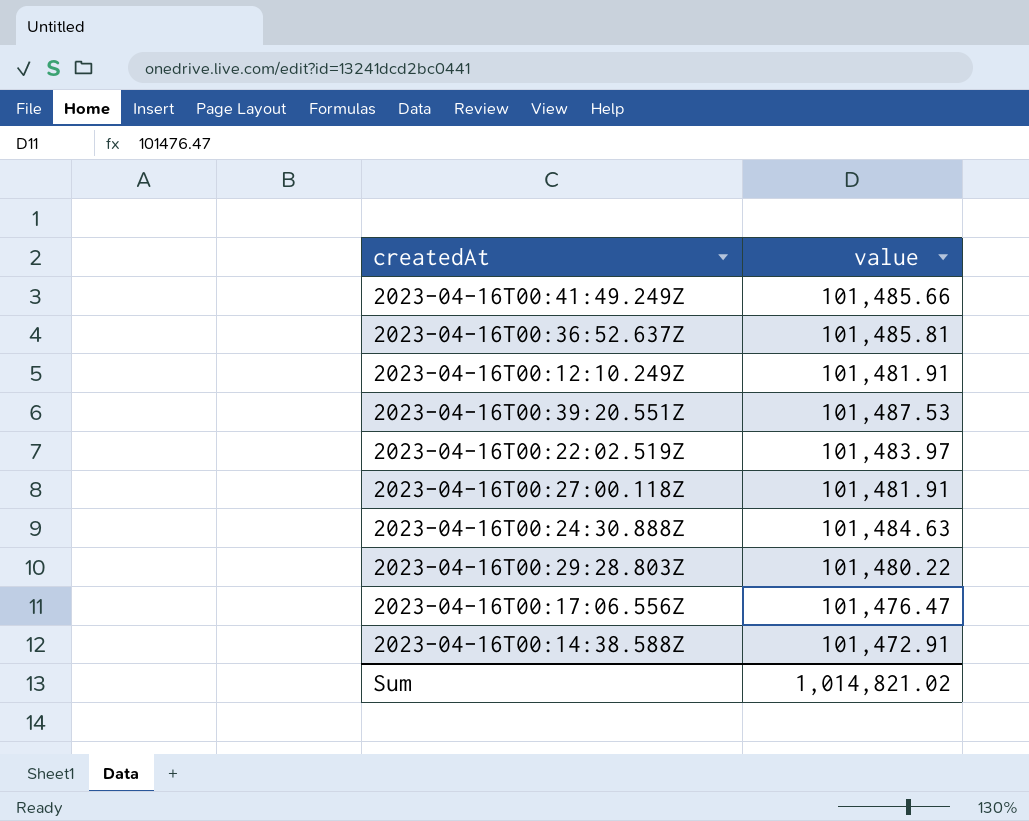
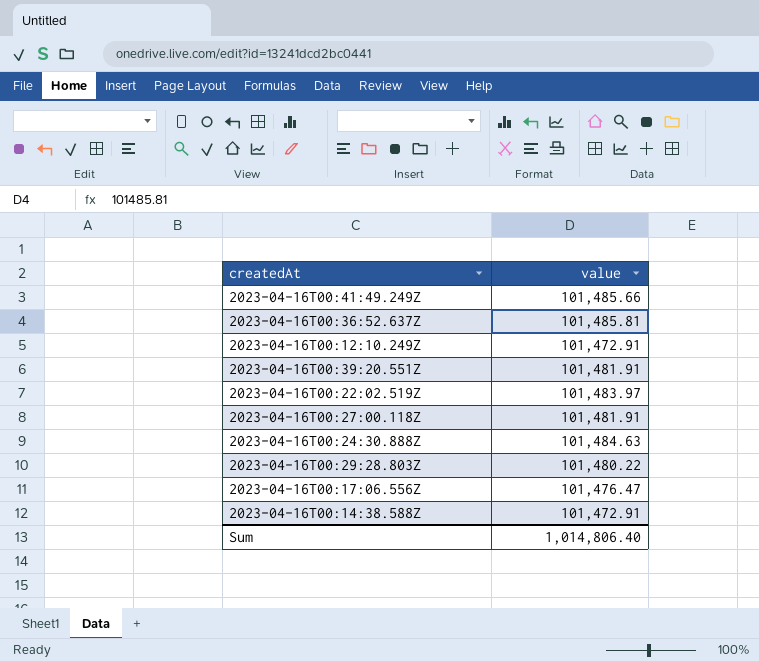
2023-04-16T00:12:10.249Z | value: 101,481.91 -> 101,472.91
2023-04-16T00:39:20.551Z | value: 101,487.53 -> 101,481.91
Sum | value: 1,014,821.02 -> 1,014,806.40

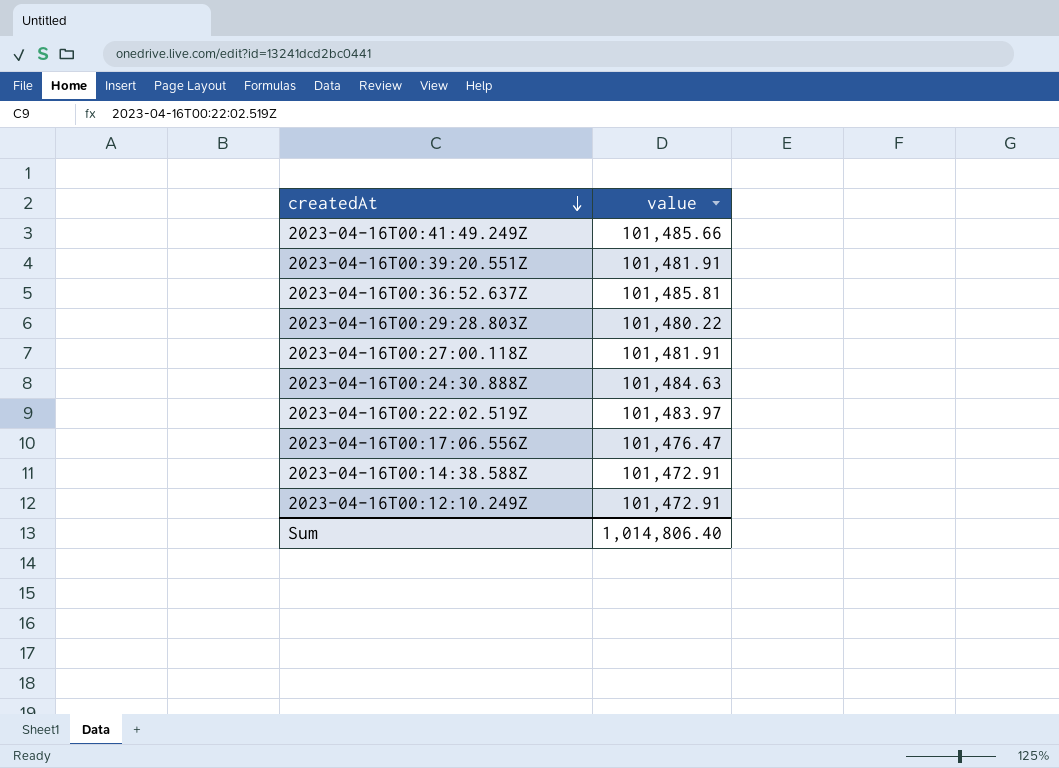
row order: none -> createdAt descending

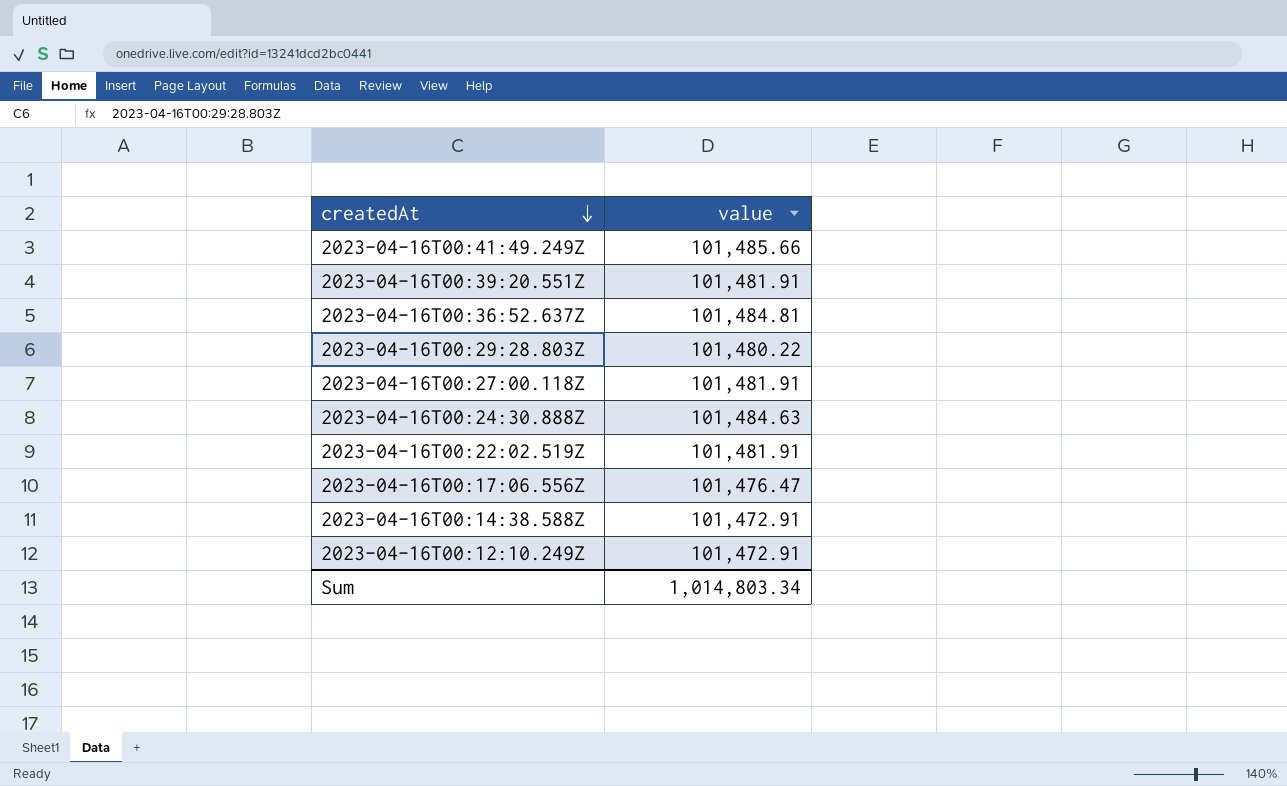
2023-04-16T00:36:52.637Z | value: 101,485.81 -> 101,484.81
2023-04-16T00:22:02.519Z | value: 101,483.97 -> 101,481.91
Sum | value: 1,014,806.40 -> 1,014,803.34

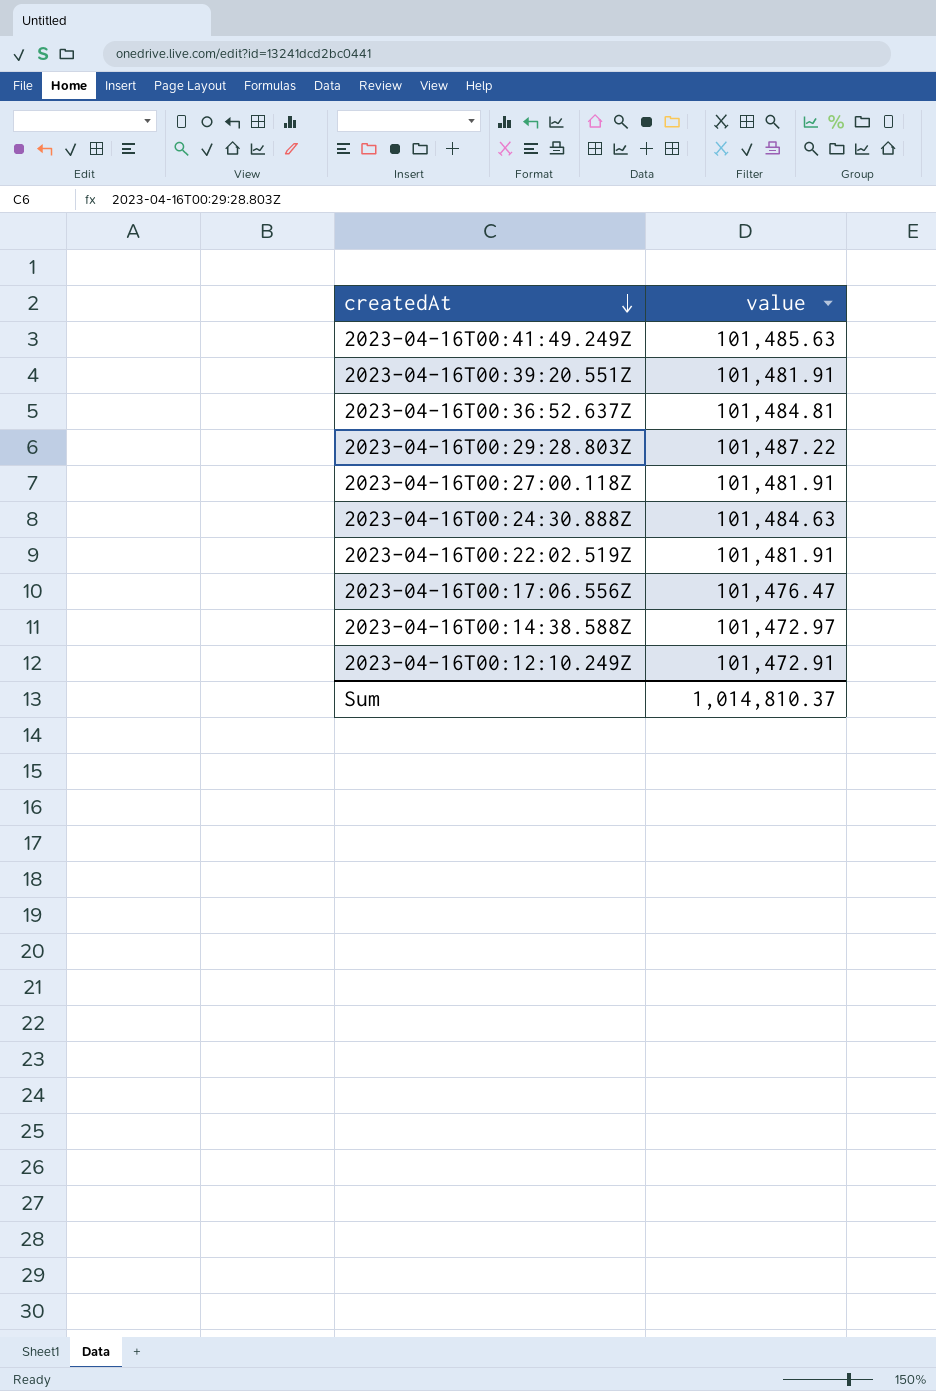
2023-04-16T00:41:49.249Z | value: 101,485.66 -> 101,485.63
2023-04-16T00:29:28.803Z | value: 101,480.22 -> 101,487.22
2023-04-16T00:14:38.588Z | value: 101,472.91 -> 101,472.97
Sum | value: 1,014,803.34 -> 1,014,810.37

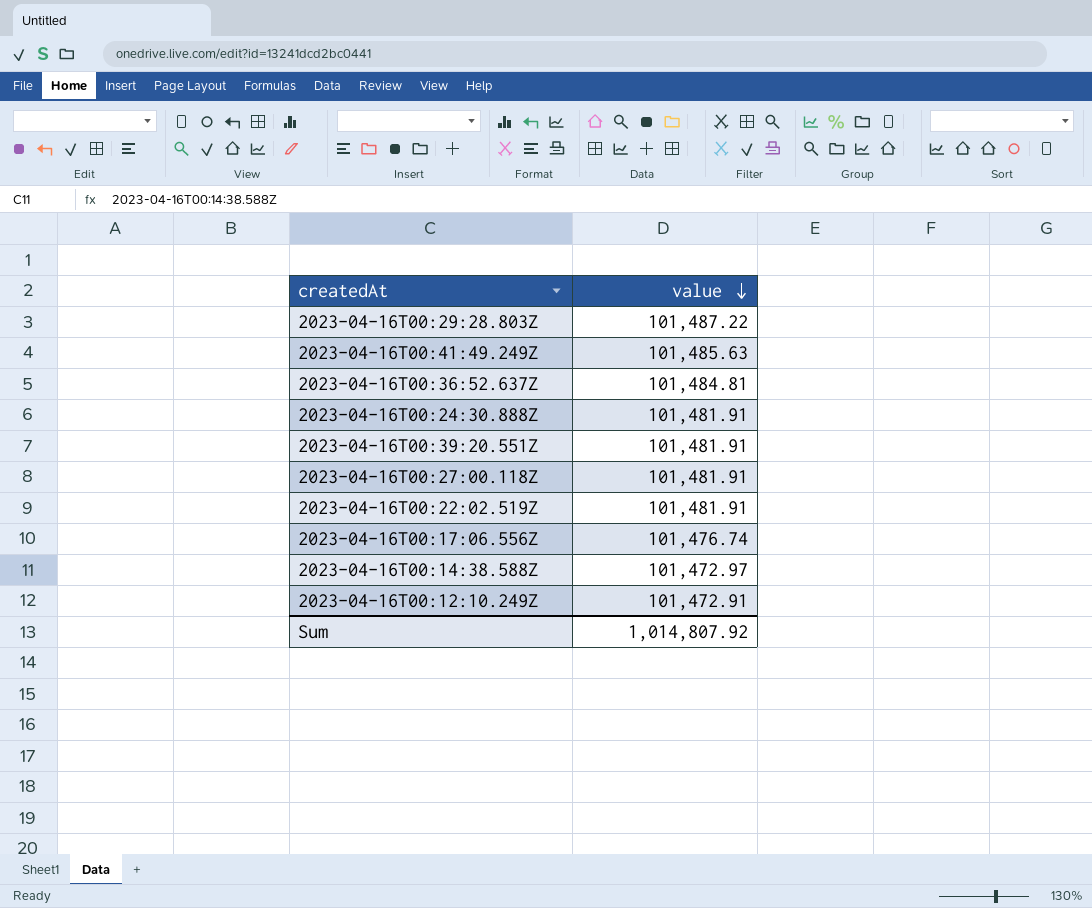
row order: createdAt descending -> value descending
2023-04-16T00:24:30.888Z | value: 101,484.63 -> 101,481.91
2023-04-16T00:17:06.556Z | value: 101,476.47 -> 101,476.74
Sum | value: 1,014,810.37 -> 1,014,807.92

